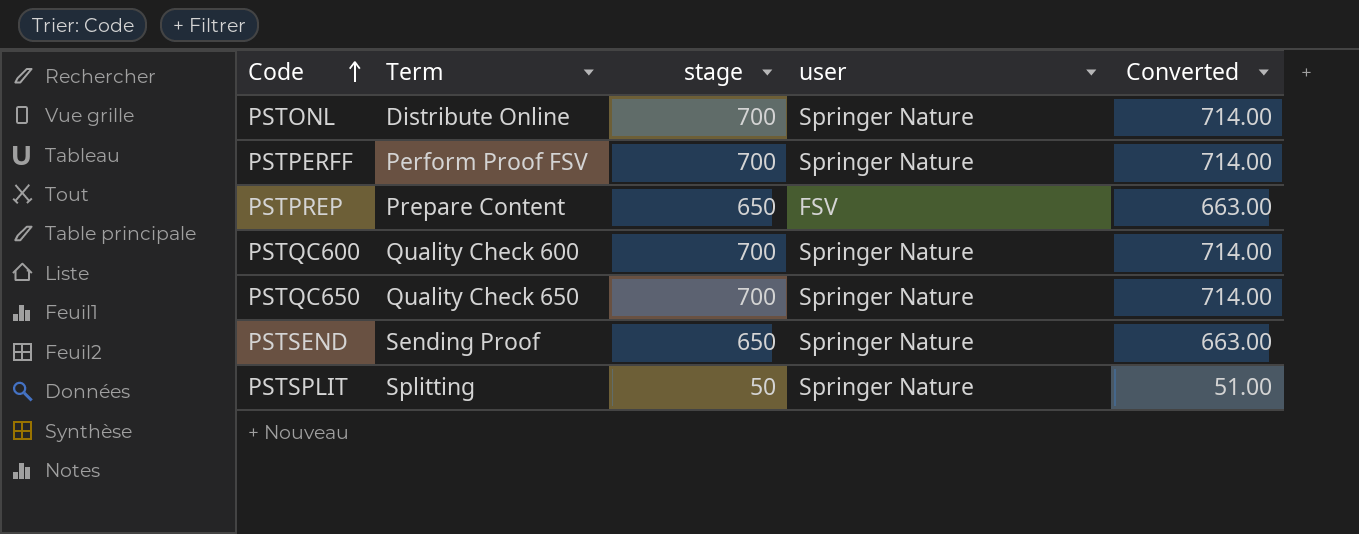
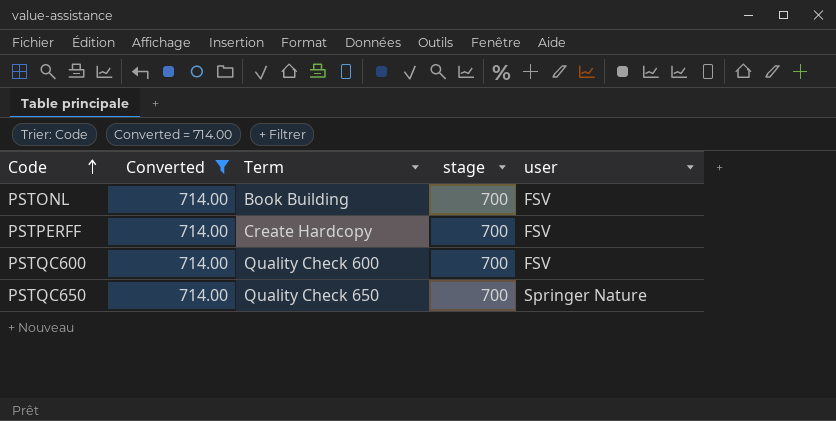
filter: none -> Converted = 714.00
column Converted | position: 5 -> 2
PSTONL | Term: Distribute Online -> Book Building
PSTONL | user: Springer Nature -> FSV
PSTPERFF | Term: Perform Proof FSV -> Create Hardcopy
PSTPERFF | user: Springer Nature -> FSV
PSTQC600 | user: Springer Nature -> FSV

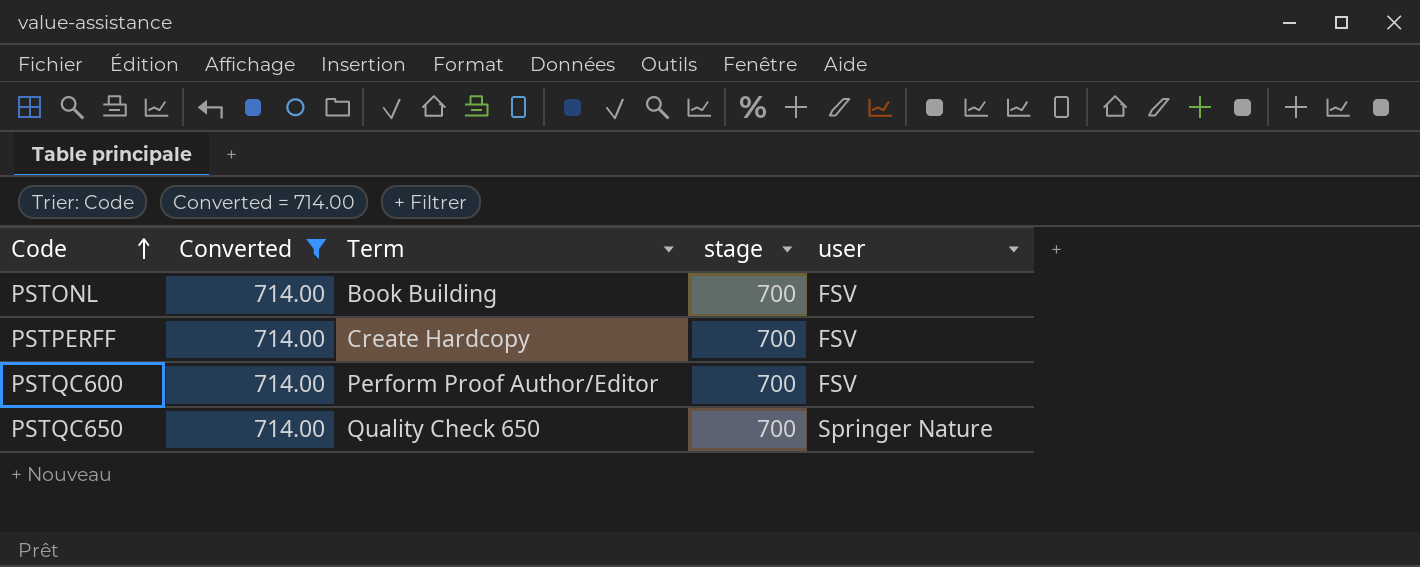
PSTQC600 | Term: Quality Check 600 -> Perform Proof Author/Editor

